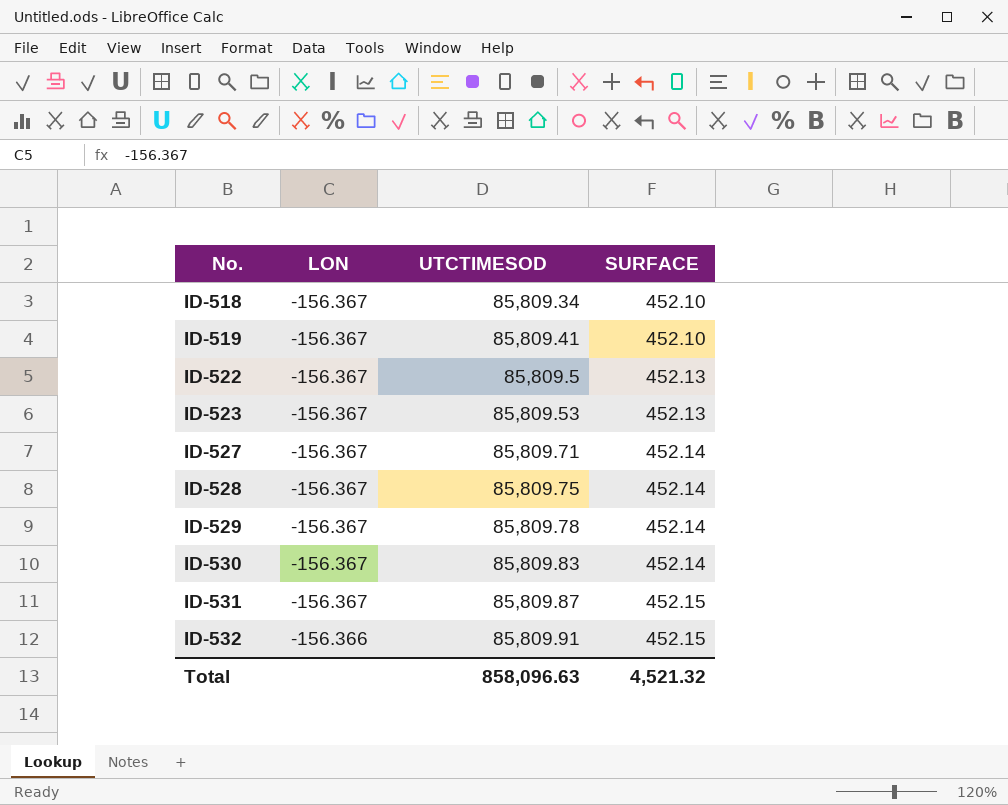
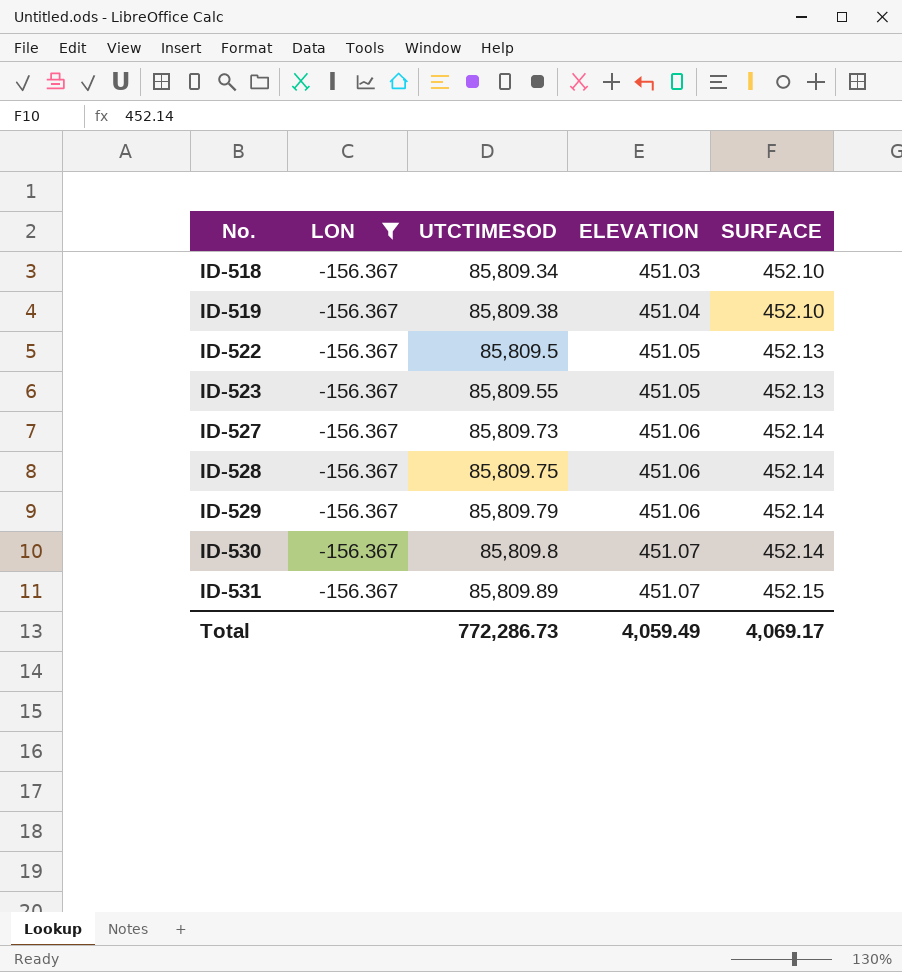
filter: none -> LON = -156.367
column ELEVATION | position: none -> 4
ID-519 | UTCTIMESOD: 85,809.41 -> 85,809.38
ID-523 | UTCTIMESOD: 85,809.53 -> 85,809.55
ID-527 | UTCTIMESOD: 85,809.71 -> 85,809.73
ID-529 | UTCTIMESOD: 85,809.78 -> 85,809.79
ID-530 | UTCTIMESOD: 85,809.83 -> 85,809.8
ID-531 | UTCTIMESOD: 85,809.87 -> 85,809.89
Total | UTCTIMESOD: 858,096.63 -> 772,286.73
Total | SURFACE: 4,521.32 -> 4,069.17

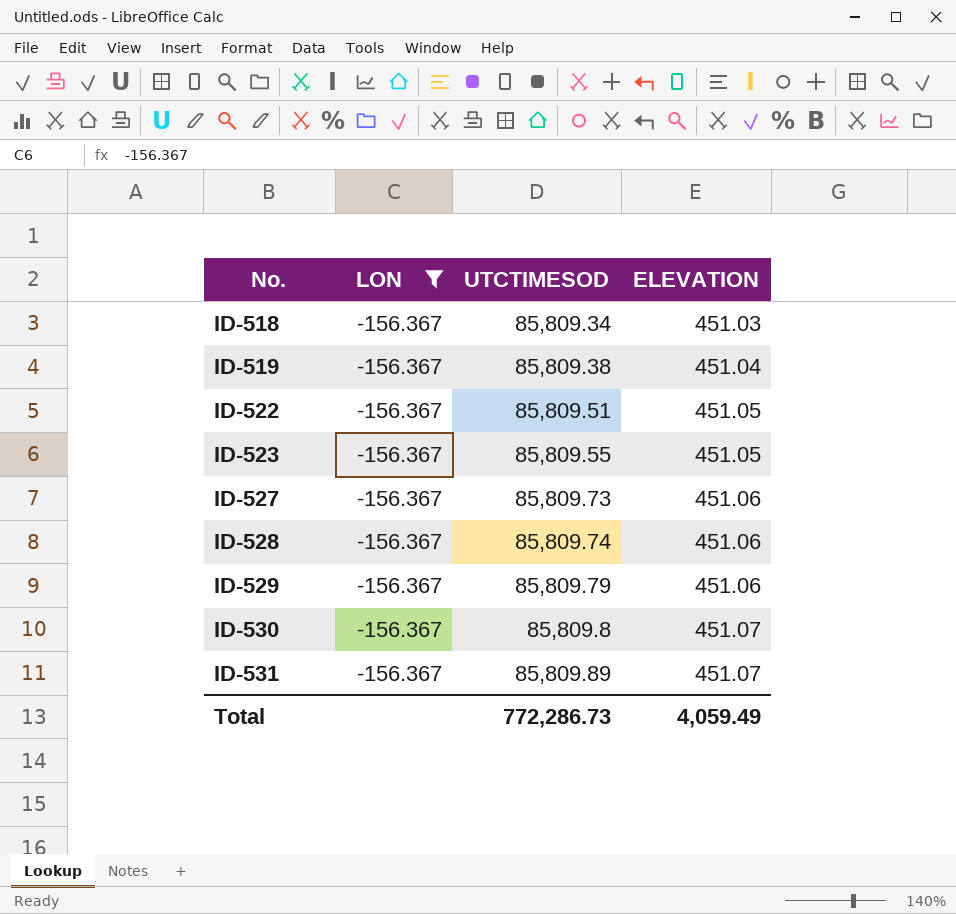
column SURFACE | position: 5 -> none
ID-522 | UTCTIMESOD: 85,809.5 -> 85,809.51
ID-528 | UTCTIMESOD: 85,809.75 -> 85,809.74

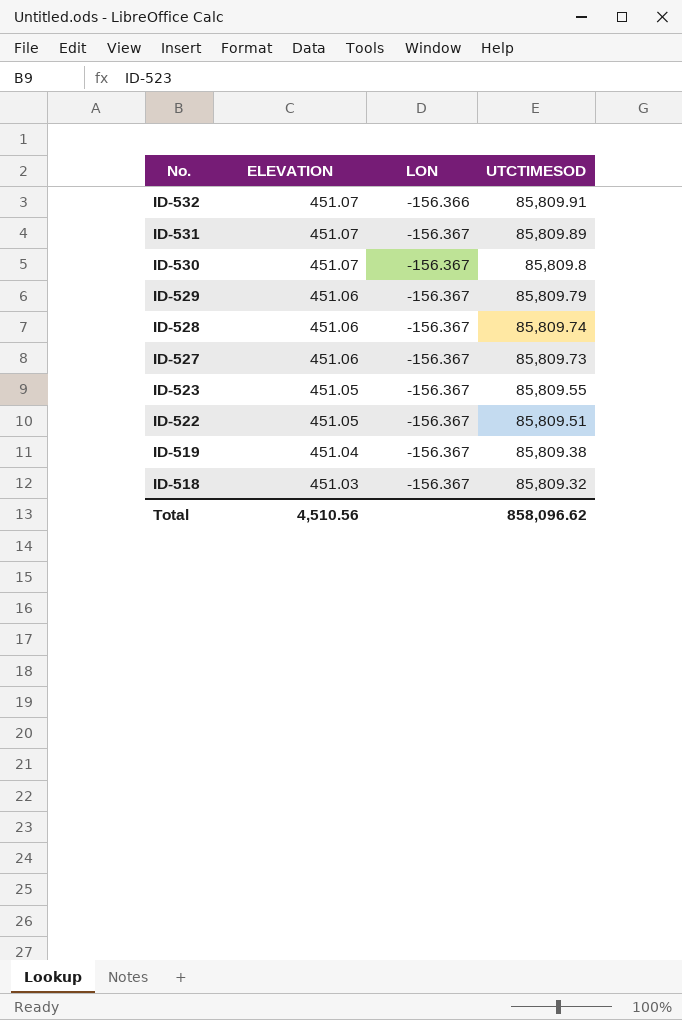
filter: LON = -156.367 -> none
row order: No. ascending -> No. descending
column ELEVATION | position: 4 -> 2
ID-518 | UTCTIMESOD: 85,809.34 -> 85,809.32
Total | ELEVATION: 4,059.49 -> 4,510.56
Total | UTCTIMESOD: 772,286.73 -> 858,096.62

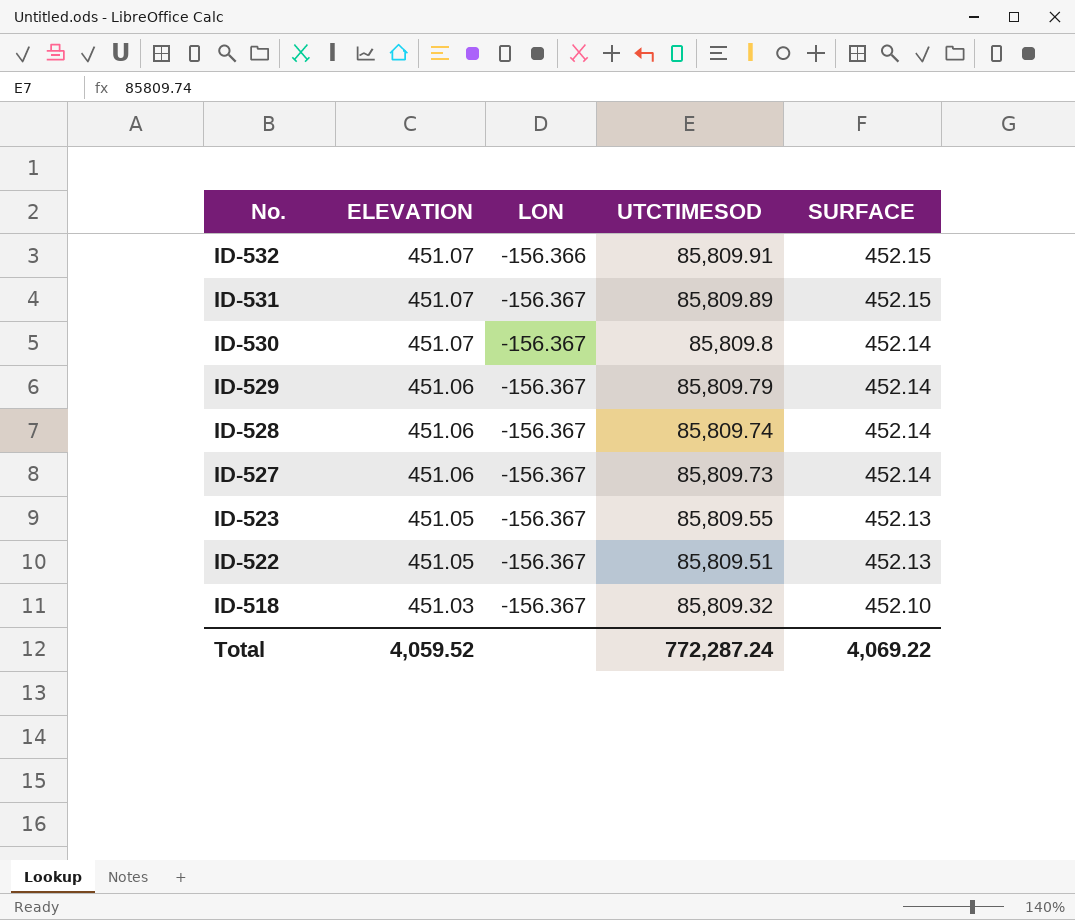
column SURFACE | position: none -> 5
row ID-519: 451.04 | -156.367 | 85,809.38 -> none
Total | ELEVATION: 4,510.56 -> 4,059.52
Total | UTCTIMESOD: 858,096.62 -> 772,287.24

